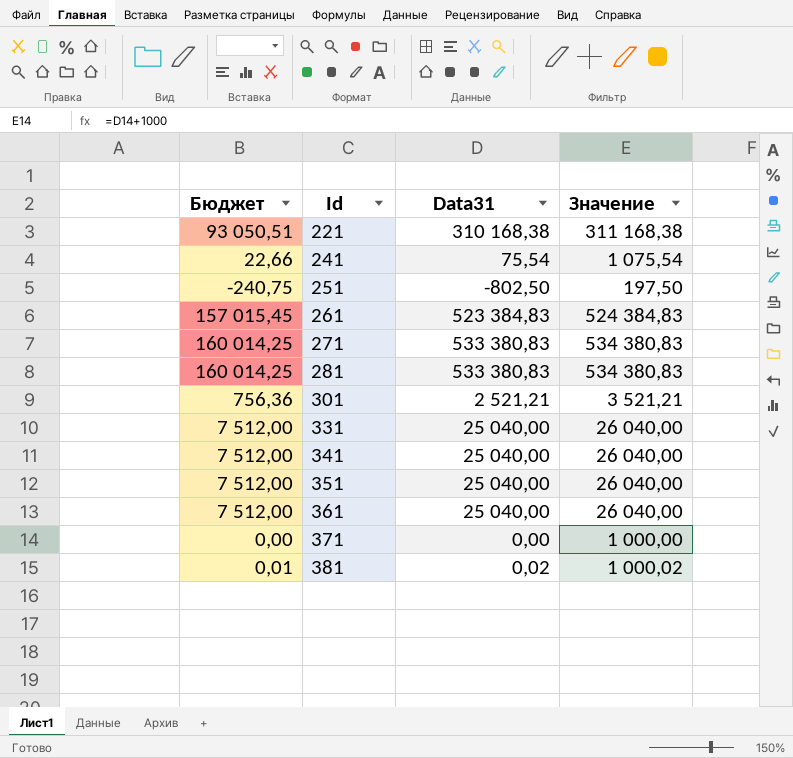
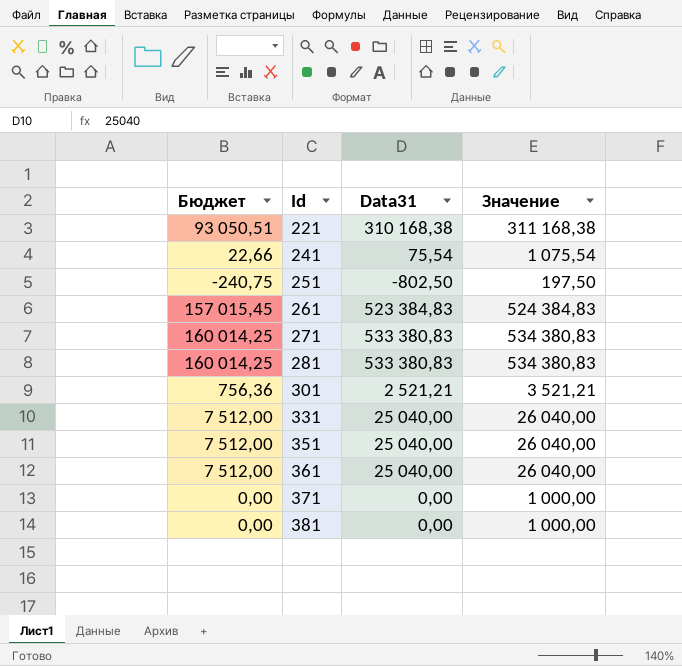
row 341: 7 512,00 | 25 040,00 | 26 040,00 -> none
381 | Бюджет: 0,01 -> 0,00
381 | Data31: 0,02 -> 0,00
381 | Значение: 1 000,02 -> 1 000,00

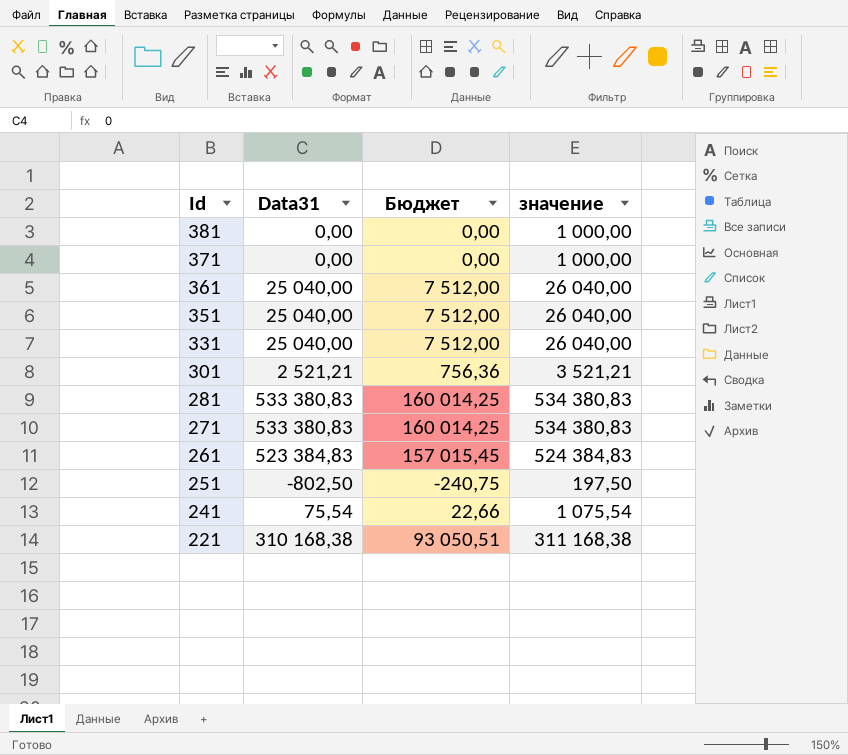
row order: Id ascending -> Id descending
column Бюджет | position: 1 -> 3
column name: Значение -> значение

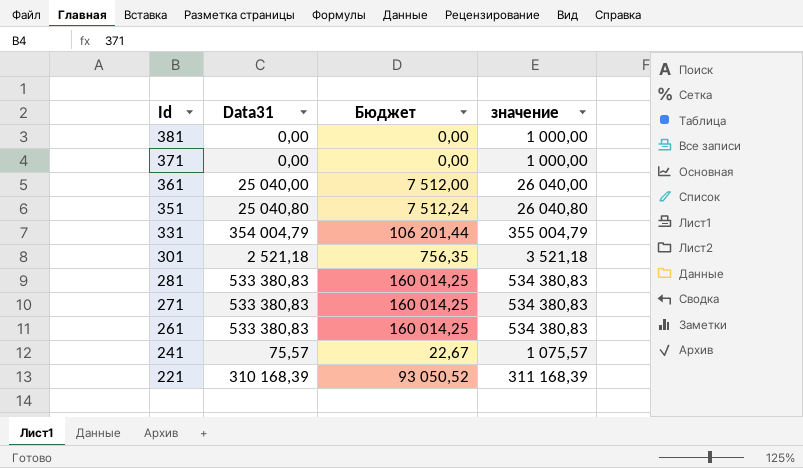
row 251: -802,50 | -240,75 | 197,50 -> none
351 | Data31: 25 040,00 -> 25 040,80
351 | Бюджет: 7 512,00 -> 7 512,24
351 | значение: 26 040,00 -> 26 040,80
331 | Data31: 25 040,00 -> 354 004,79
331 | Бюджет: 7 512,00 -> 106 201,44
331 | значение: 26 040,00 -> 355 004,79
301 | Data31: 2 521,21 -> 2 521,18
301 | Бюджет: 756,36 -> 756,35
301 | значение: 3 521,21 -> 3 521,18
261 | Data31: 523 384,83 -> 533 380,83
261 | Бюджет: 157 015,45 -> 160 014,25
261 | значение: 524 384,83 -> 534 380,83
241 | Data31: 75,54 -> 75,57
241 | Бюджет: 22,66 -> 22,67
241 | значение: 1 075,54 -> 1 075,57
221 | Data31: 310 168,38 -> 310 168,39
221 | Бюджет: 93 050,51 -> 93 050,52
221 | значение: 311 168,38 -> 311 168,39

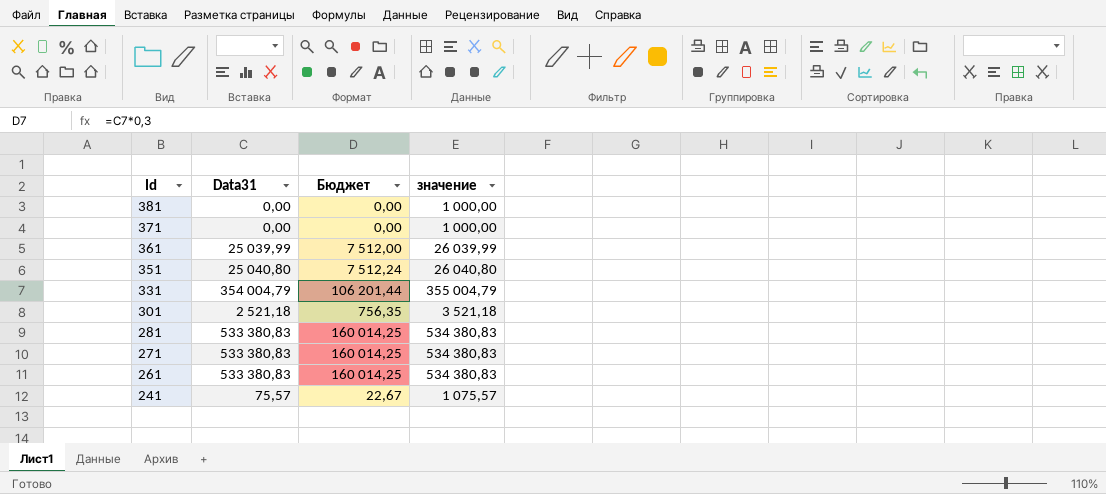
row 221: 310 168,39 | 93 050,52 | 311 168,39 -> none
361 | Data31: 25 040,00 -> 25 039,99
361 | значение: 26 040,00 -> 26 039,99

